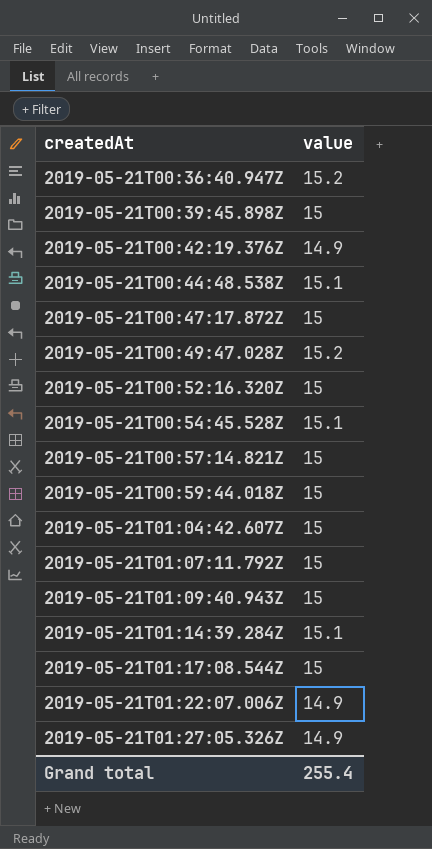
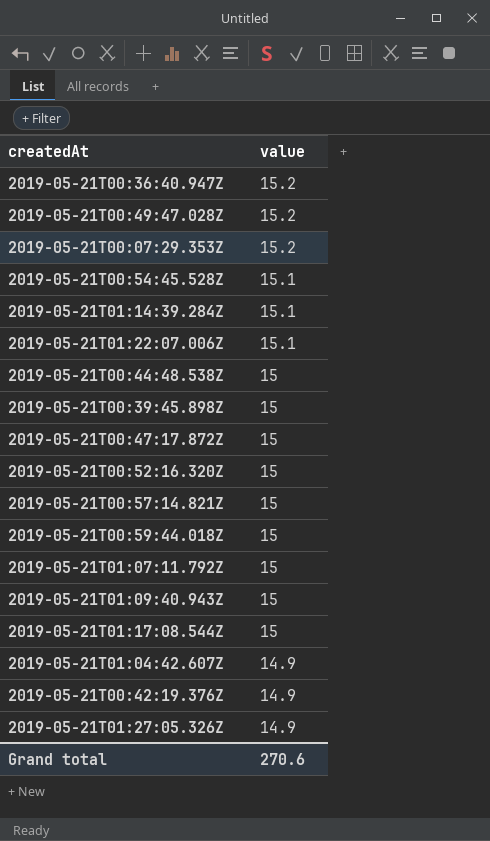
row order: createdAt ascending -> value descending
row 2019-05-21T00:07:29.353Z: none -> 15.2
2019-05-21T01:22:07.006Z | value: 14.9 -> 15.1
2019-05-21T00:44:48.538Z | value: 15.1 -> 15
2019-05-21T01:04:42.607Z | value: 15 -> 14.9
Grand total | value: 255.4 -> 270.6

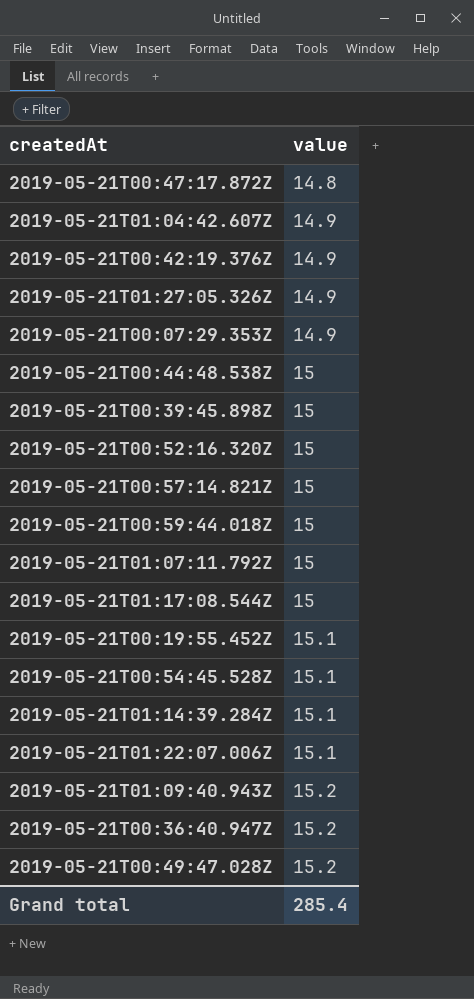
row order: value descending -> value ascending
2019-05-21T00:47:17.872Z | value: 15 -> 14.8
2019-05-21T00:07:29.353Z | value: 15.2 -> 14.9
row 2019-05-21T00:19:55.452Z: none -> 15.1
2019-05-21T01:09:40.943Z | value: 15 -> 15.2
Grand total | value: 270.6 -> 285.4

